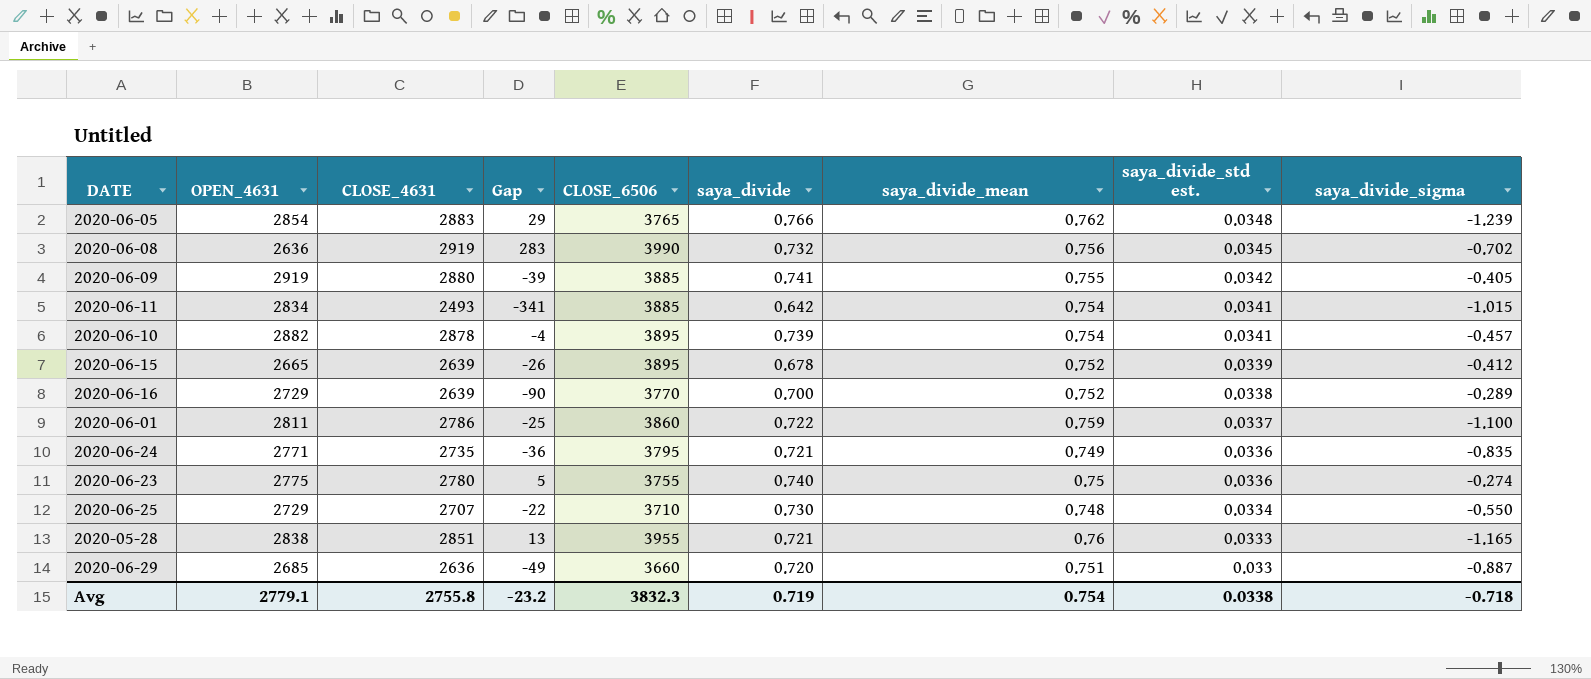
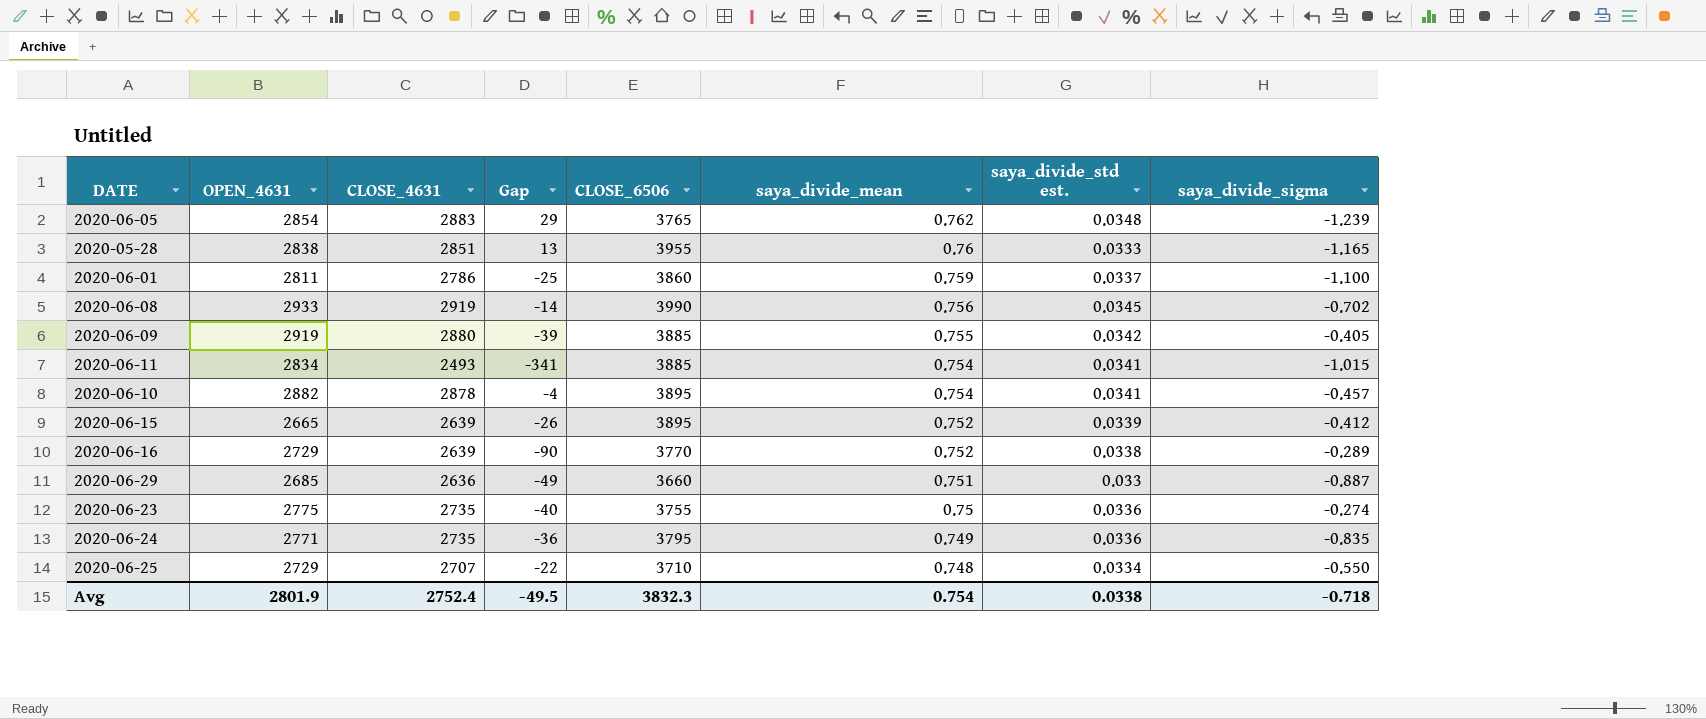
row order: saya_divide_std est. descending -> saya_divide_mean descending
column saya_divide | formula: [CLOSE_4631] / [CLOSE_6506] -> none
2020-06-08 | OPEN_4631: 2636 -> 2933
2020-06-08 | Gap: 283 -> -14
2020-06-23 | CLOSE_4631: 2780 -> 2735
2020-06-23 | Gap: 5 -> -40
Avg | OPEN_4631: 2779.1 -> 2801.9
Avg | CLOSE_4631: 2755.8 -> 2752.4
Avg | Gap: -23.2 -> -49.5

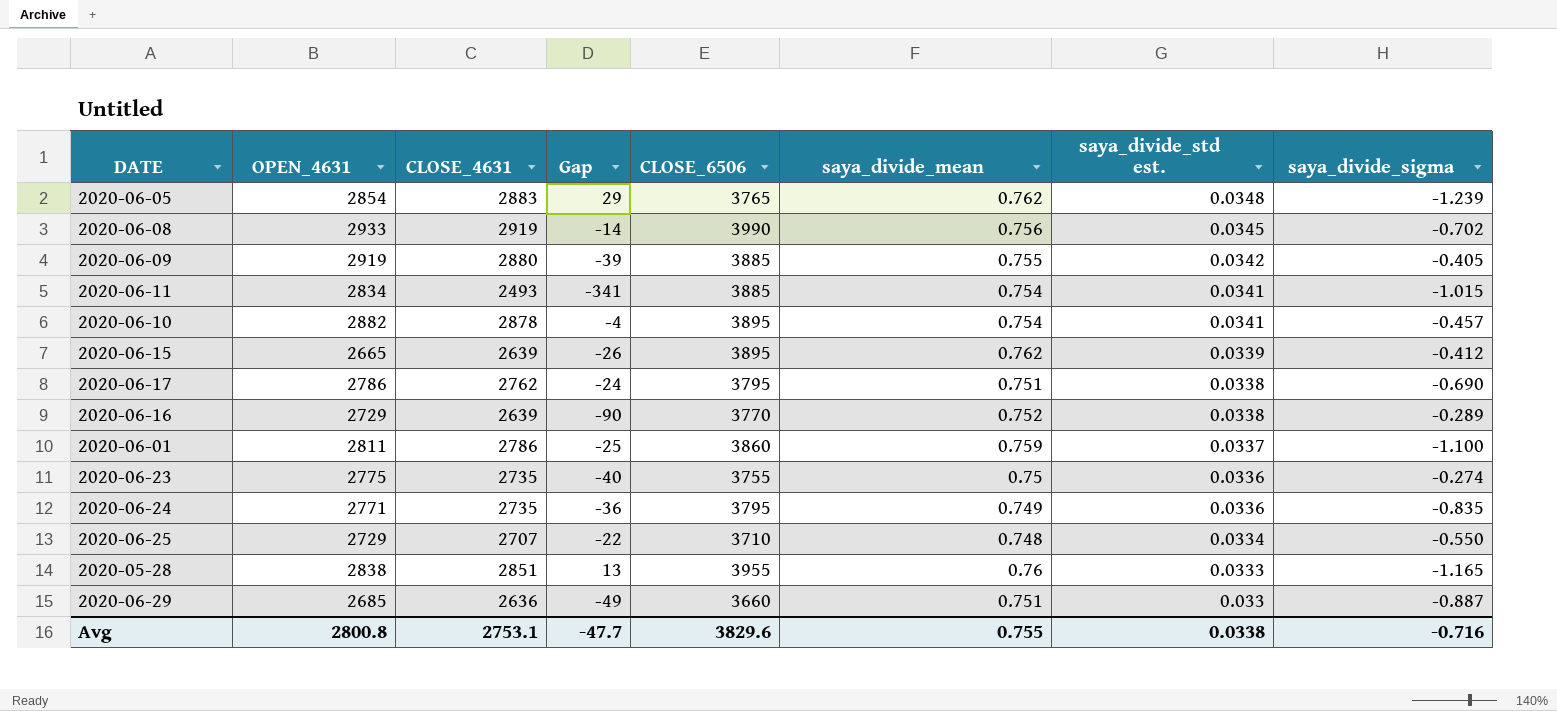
row order: saya_divide_mean descending -> saya_divide_std est. descending
2020-06-15 | saya_divide_mean: 0.752 -> 0.762
row 2020-06-17: none -> 2786 | 2762 | -24 | 3795 | 0.751 | 0.0338 | -0.690
Avg | OPEN_4631: 2801.9 -> 2800.8
Avg | CLOSE_4631: 2752.4 -> 2753.1
Avg | Gap: -49.5 -> -47.7
Avg | CLOSE_6506: 3832.3 -> 3829.6
Avg | saya_divide_mean: 0.754 -> 0.755
Avg | saya_divide_sigma: -0.718 -> -0.716

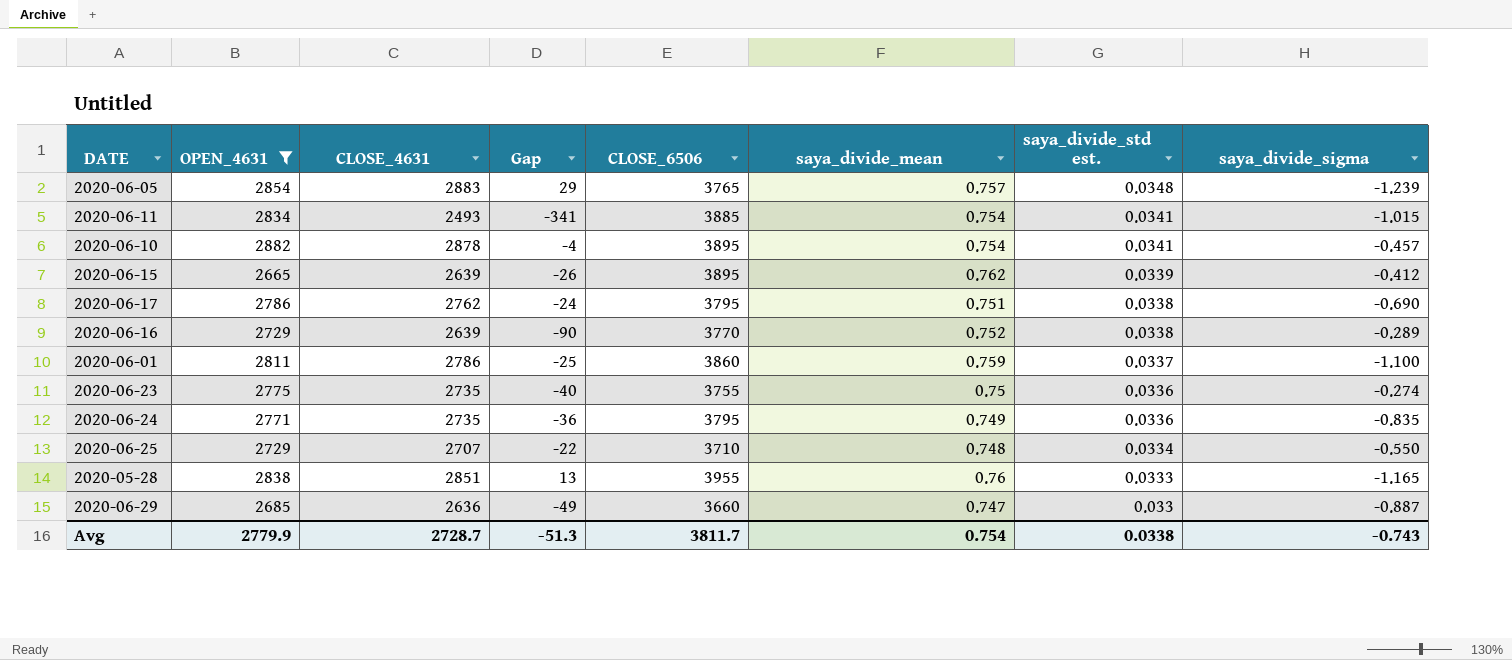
filter: none -> OPEN_4631 <= 2882
2020-06-05 | saya_divide_mean: 0.762 -> 0.757
2020-06-29 | saya_divide_mean: 0.751 -> 0.747
Avg | OPEN_4631: 2800.8 -> 2779.9
Avg | CLOSE_4631: 2753.1 -> 2728.7
Avg | Gap: -47.7 -> -51.3
Avg | CLOSE_6506: 3829.6 -> 3811.7
Avg | saya_divide_mean: 0.755 -> 0.754
Avg | saya_divide_sigma: -0.716 -> -0.743

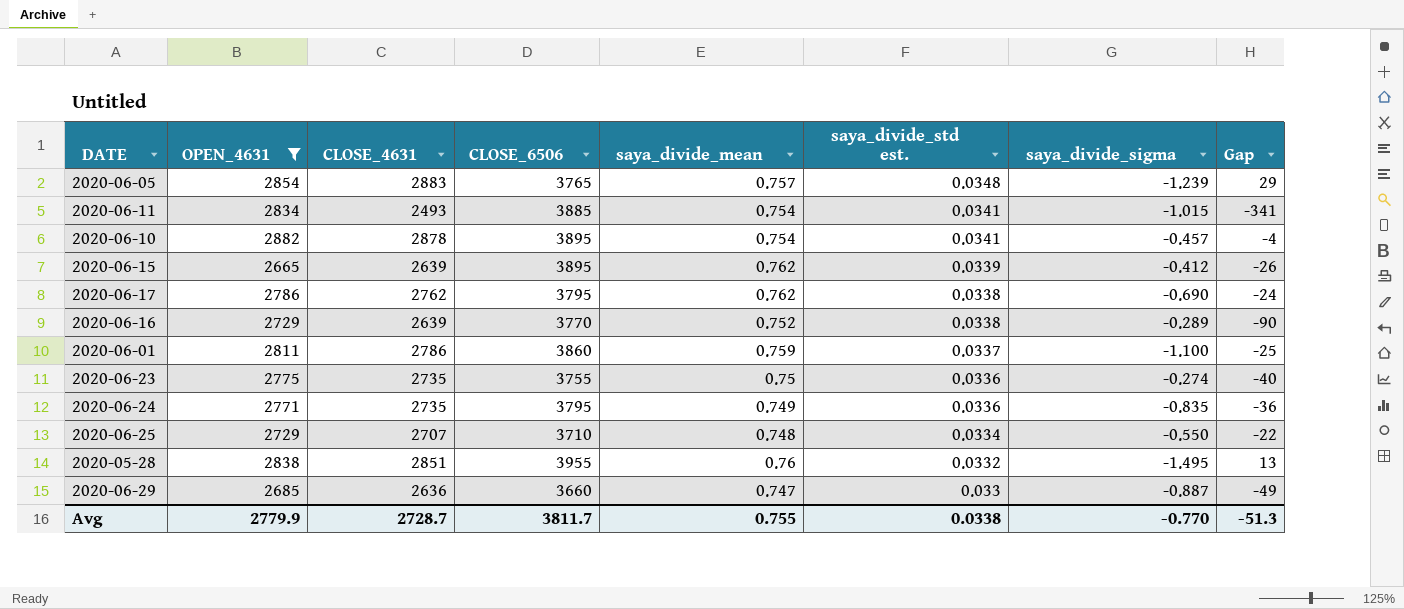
column Gap | position: 4 -> 8
2020-06-17 | saya_divide_mean: 0.751 -> 0.762
2020-05-28 | saya_divide_std est.: 0.0333 -> 0.0332
2020-05-28 | saya_divide_sigma: -1.165 -> -1.495
Avg | saya_divide_mean: 0.754 -> 0.755
Avg | saya_divide_sigma: -0.743 -> -0.770

